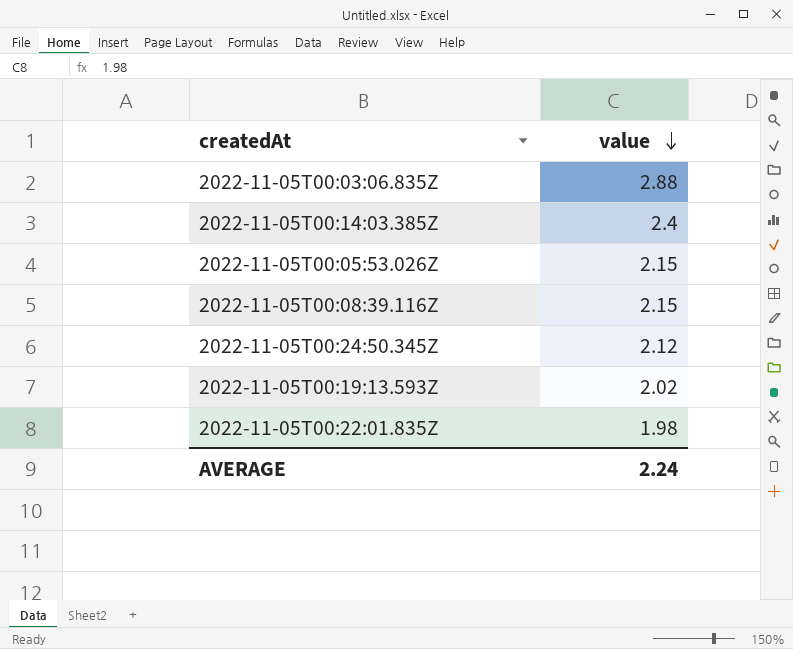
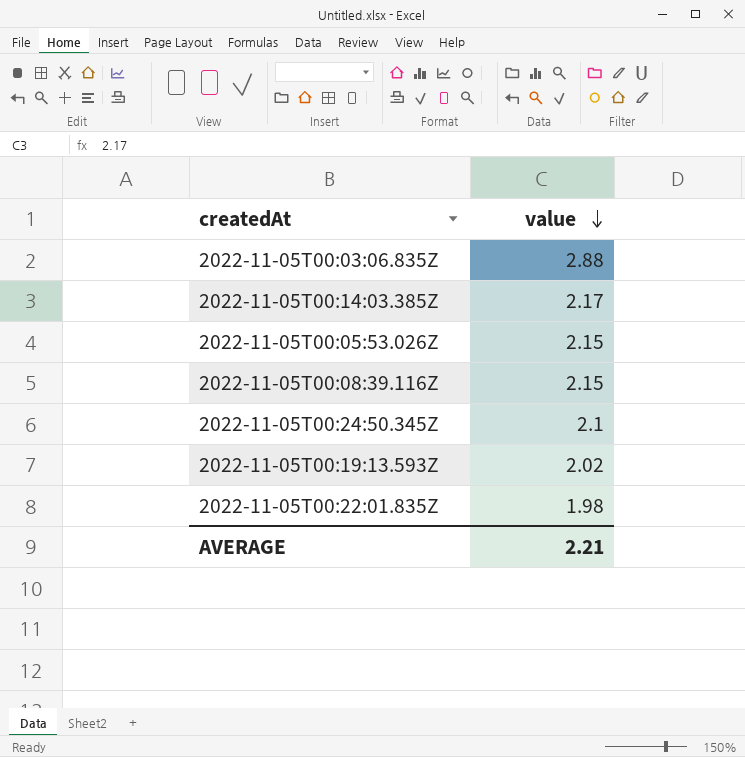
2022-11-05T00:14:03.385Z | value: 2.4 -> 2.17
2022-11-05T00:24:50.345Z | value: 2.12 -> 2.1
AVERAGE | value: 2.24 -> 2.21

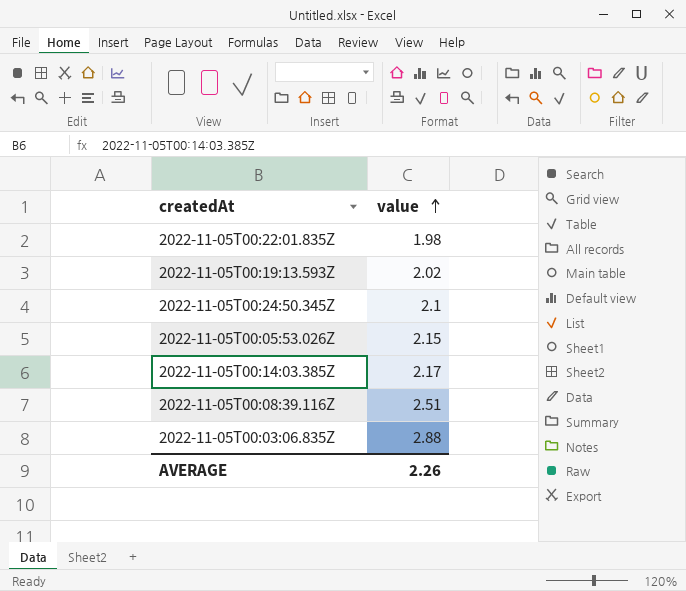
row order: value descending -> value ascending
2022-11-05T00:08:39.116Z | value: 2.15 -> 2.51
AVERAGE | value: 2.21 -> 2.26

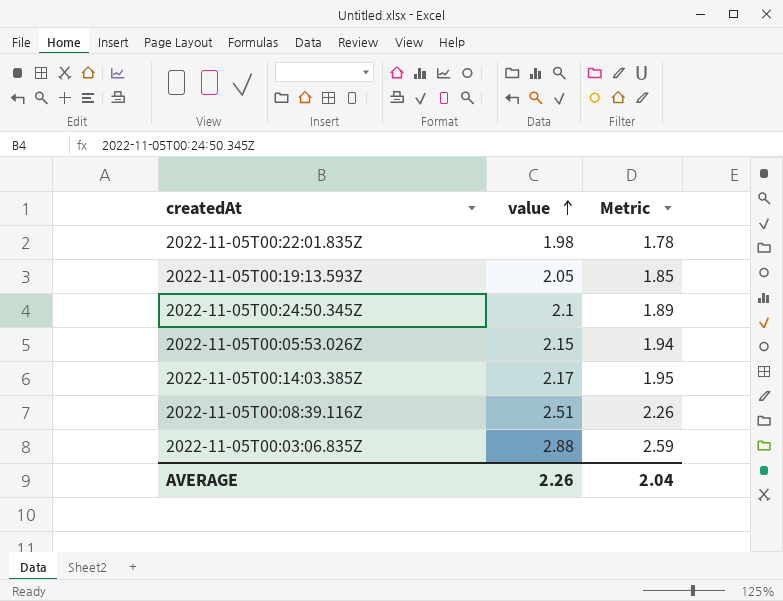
column Metric | formula: none -> [value] * 0.9
2022-11-05T00:19:13.593Z | value: 2.02 -> 2.05

